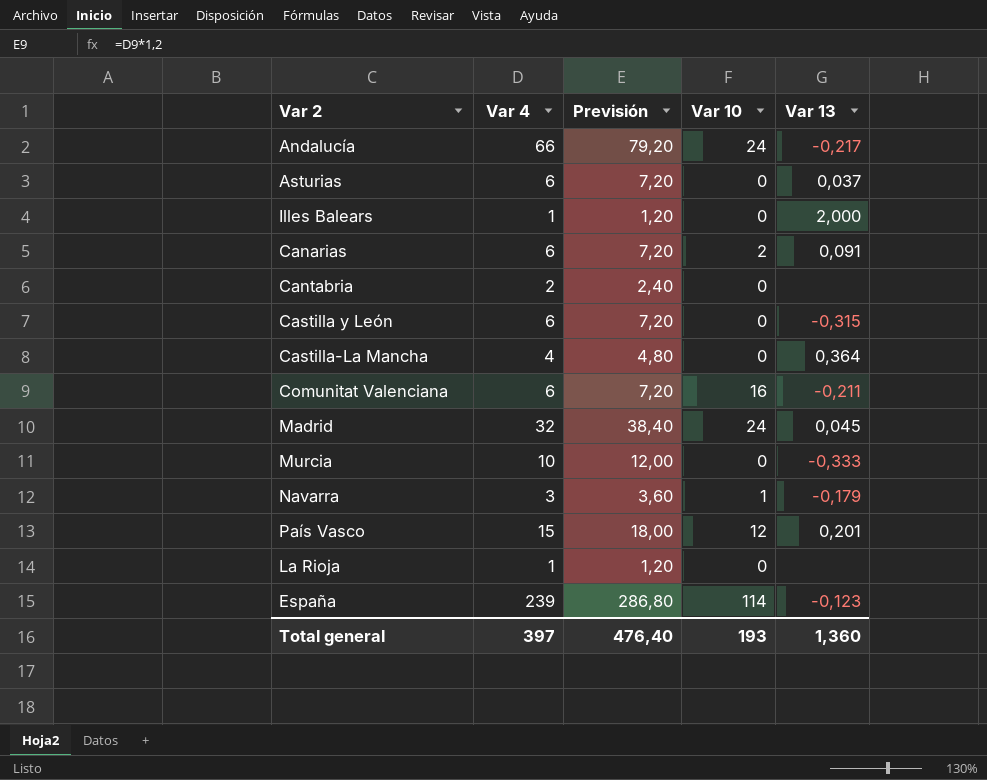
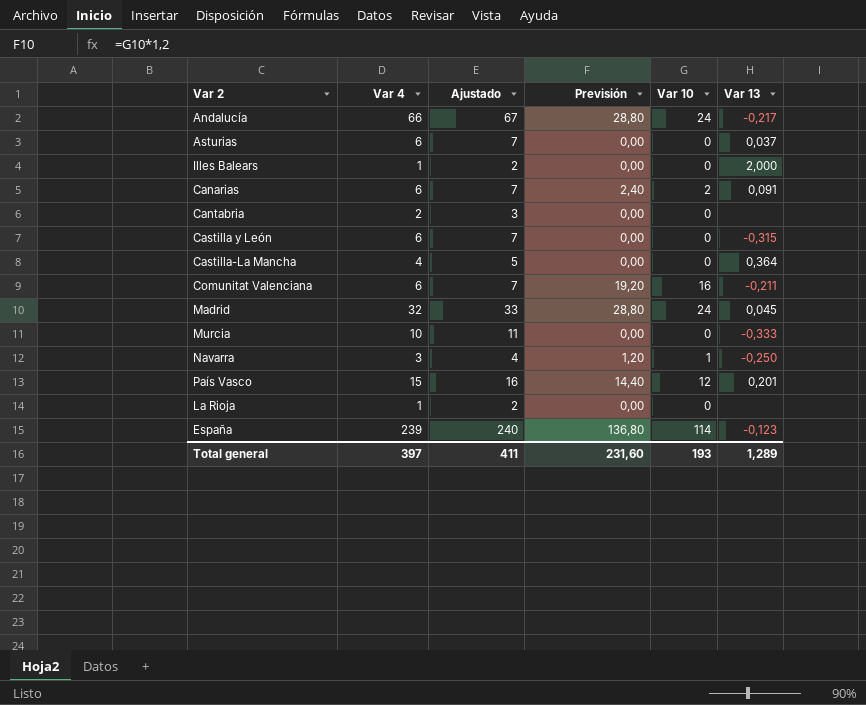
column Ajustado | formula: none -> [Var 4] + 1
column Previsión | formula: [Var 4] * 1,2 -> [Var 10] * 1,2
Navarra | Var 13: -0,179 -> -0,250
Total general | Previsión: 476,40 -> 231,60
Total general | Var 13: 1,360 -> 1,289

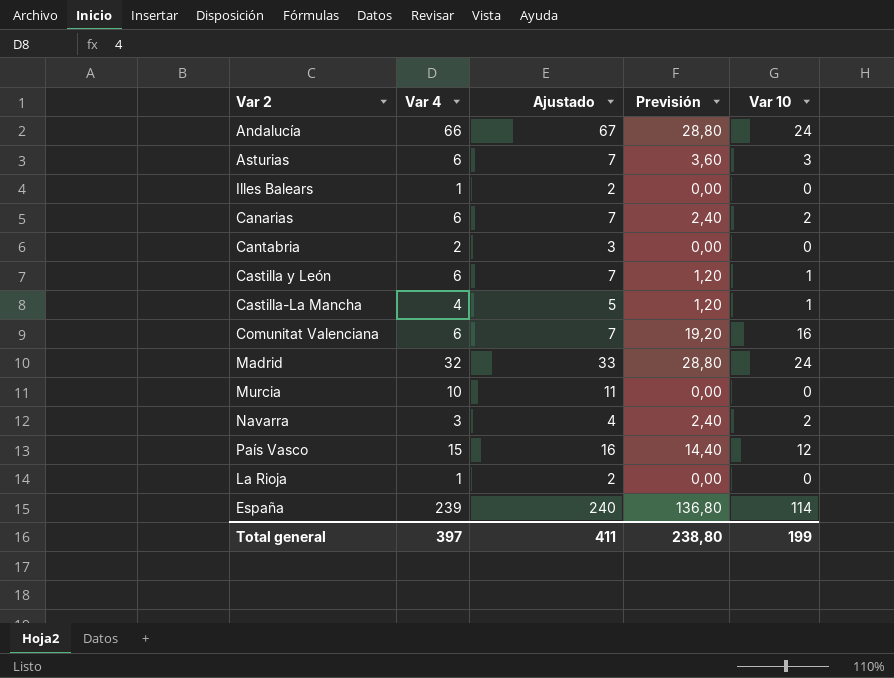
column Var 13 | position: 6 -> none
Asturias | Previsión: 0,00 -> 3,60
Asturias | Var 10: 0 -> 3
Castilla y León | Previsión: 0,00 -> 1,20
Castilla y León | Var 10: 0 -> 1
Castilla-La Mancha | Previsión: 0,00 -> 1,20
Castilla-La Mancha | Var 10: 0 -> 1
Navarra | Previsión: 1,20 -> 2,40
Navarra | Var 10: 1 -> 2
Total general | Previsión: 231,60 -> 238,80
Total general | Var 10: 193 -> 199

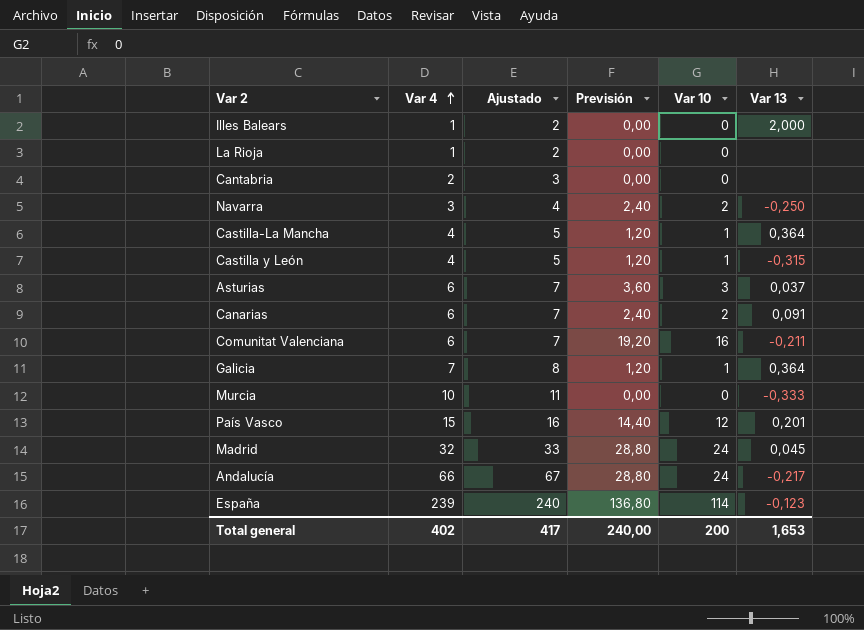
row order: none -> Var 4 ascending
column Var 13 | position: none -> 6
Castilla y León | Var 4: 6 -> 4
Castilla y León | Ajustado: 7 -> 5
row Galicia: none -> 7 | 8 | 1,20 | 1 | 0,364
Total general | Var 4: 397 -> 402
Total general | Ajustado: 411 -> 417
Total general | Previsión: 238,80 -> 240,00
Total general | Var 10: 199 -> 200

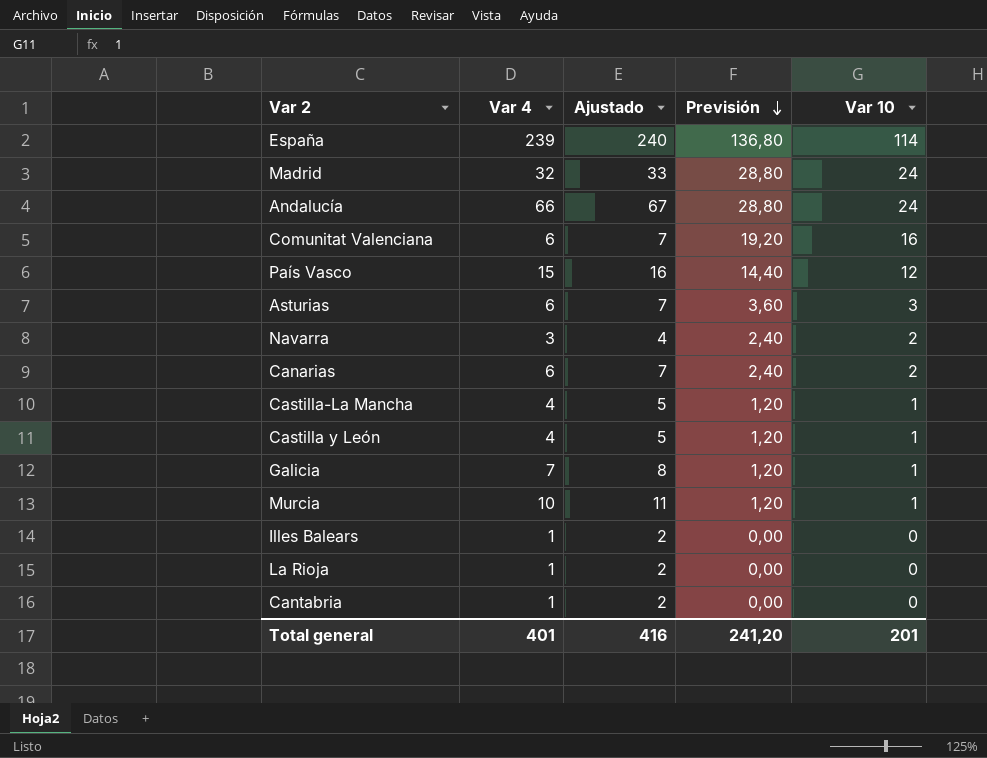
row order: Var 4 ascending -> Previsión descending
column Var 13 | position: 6 -> none
Murcia | Previsión: 0,00 -> 1,20
Murcia | Var 10: 0 -> 1
Cantabria | Var 4: 2 -> 1
Cantabria | Ajustado: 3 -> 2
Total general | Var 4: 402 -> 401
Total general | Ajustado: 417 -> 416
Total general | Previsión: 240,00 -> 241,20
Total general | Var 10: 200 -> 201

